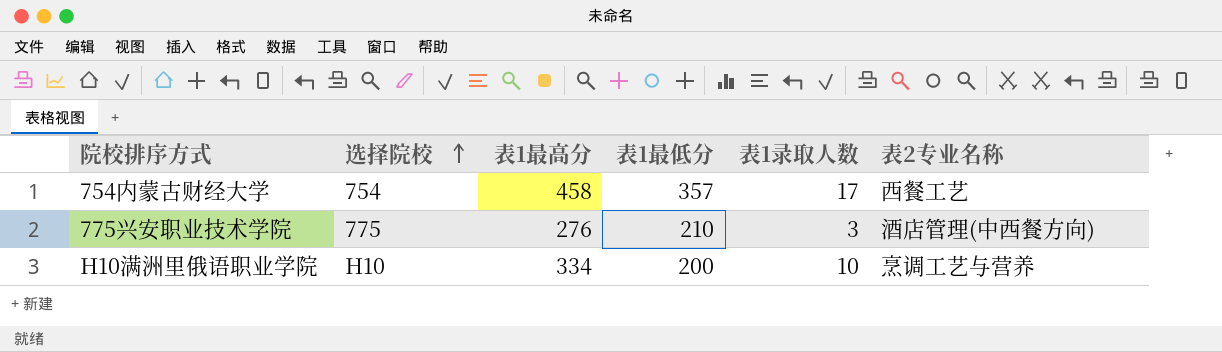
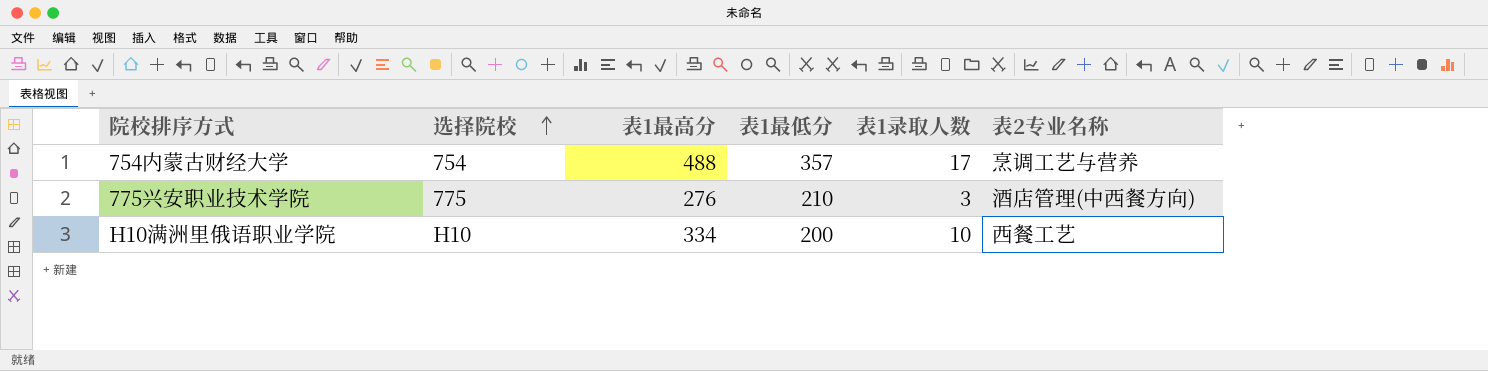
754内蒙古财经大学 | 表1最高分: 458 -> 488
754内蒙古财经大学 | 表2专业名称: 西餐工艺 -> 烹调工艺与营养
H10满洲里俄语职业学院 | 表2专业名称: 烹调工艺与营养 -> 西餐工艺

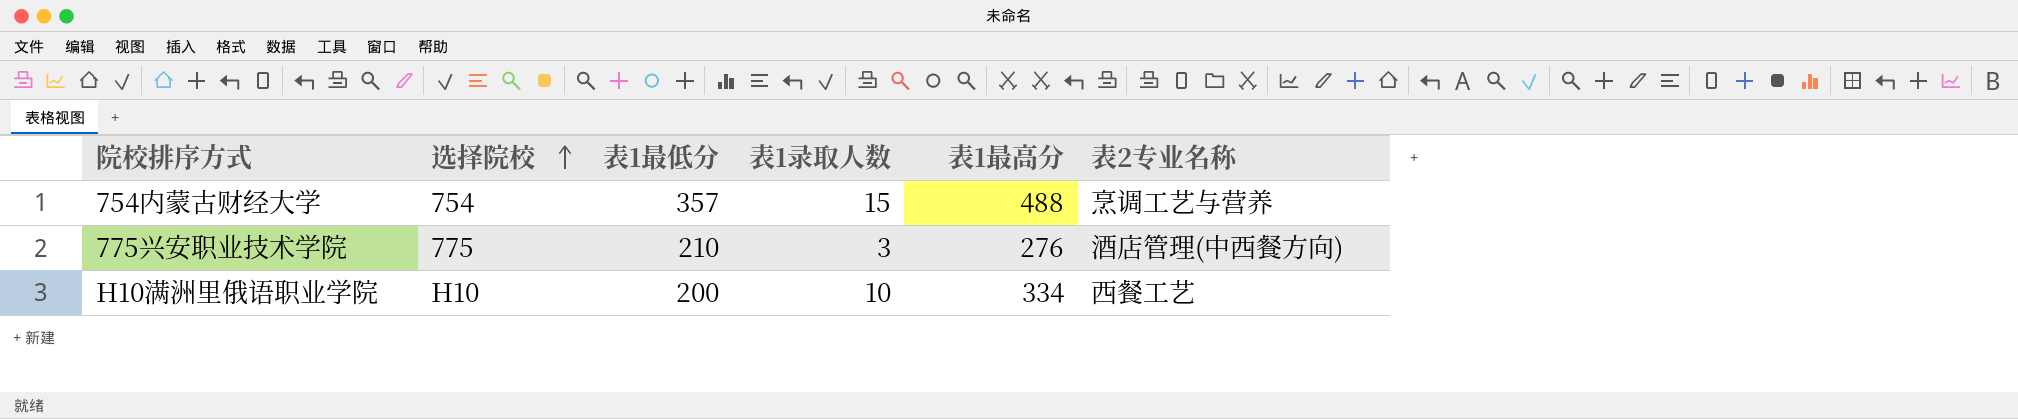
column 表1最高分 | position: 3 -> 5
754内蒙古财经大学 | 表1录取人数: 17 -> 15

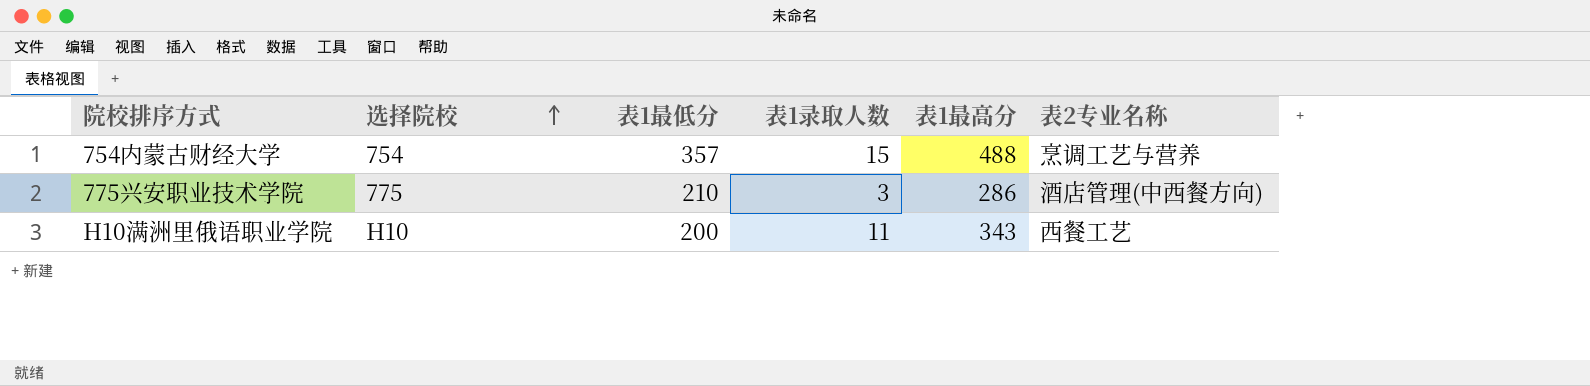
775兴安职业技术学院 | 表1最高分: 276 -> 286
H10满洲里俄语职业学院 | 表1录取人数: 10 -> 11
H10满洲里俄语职业学院 | 表1最高分: 334 -> 343

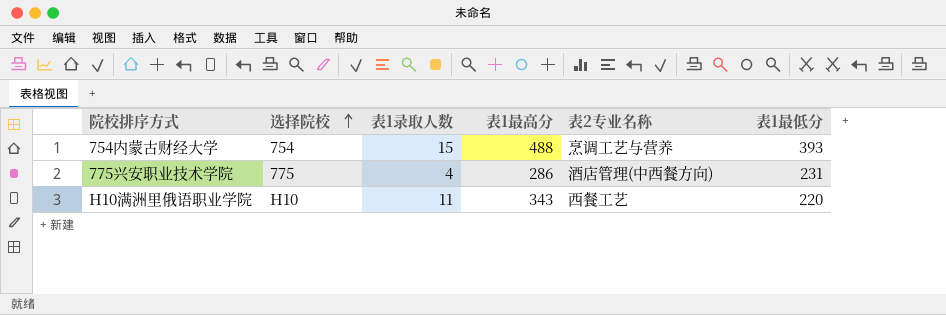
column 表1最低分 | position: 3 -> 6
754内蒙古财经大学 | 表1最低分: 357 -> 393
775兴安职业技术学院 | 表1录取人数: 3 -> 4
775兴安职业技术学院 | 表1最低分: 210 -> 231
H10满洲里俄语职业学院 | 表1最低分: 200 -> 220

